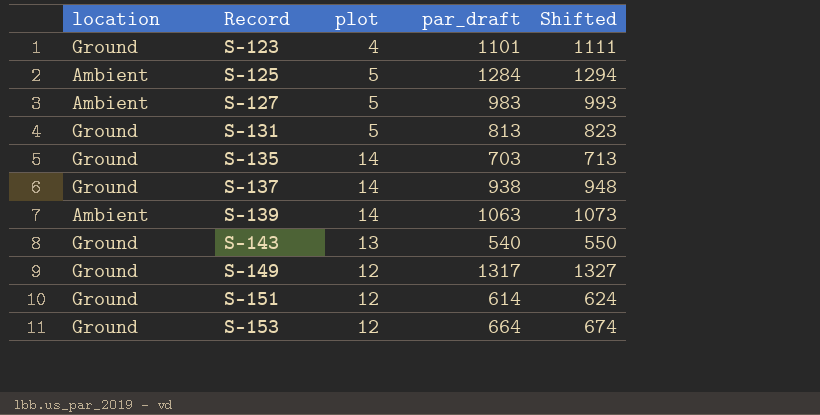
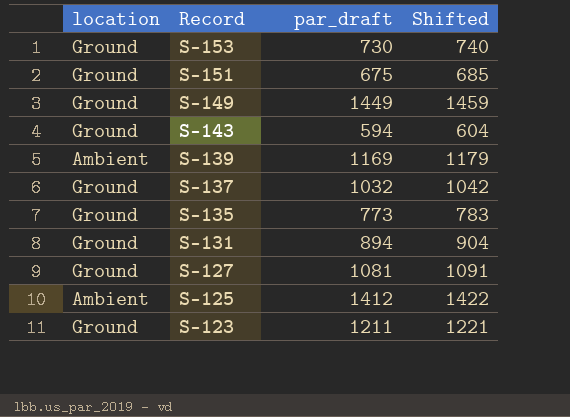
row order: Record ascending -> Record descending
column plot | position: 3 -> none
S-153 | par_draft: 664 -> 730
S-153 | Shifted: 674 -> 740
S-151 | par_draft: 614 -> 675
S-151 | Shifted: 624 -> 685
S-149 | par_draft: 1317 -> 1449
S-149 | Shifted: 1327 -> 1459
S-143 | par_draft: 540 -> 594
S-143 | Shifted: 550 -> 604
S-139 | par_draft: 1063 -> 1169
S-139 | Shifted: 1073 -> 1179
S-137 | par_draft: 938 -> 1032
S-137 | Shifted: 948 -> 1042
S-135 | par_draft: 703 -> 773
S-135 | Shifted: 713 -> 783
S-131 | par_draft: 813 -> 894
S-131 | Shifted: 823 -> 904
S-127 | location: Ambient -> Ground
S-127 | par_draft: 983 -> 1081
S-127 | Shifted: 993 -> 1091
S-125 | par_draft: 1284 -> 1412
S-125 | Shifted: 1294 -> 1422
S-123 | par_draft: 1101 -> 1211
S-123 | Shifted: 1111 -> 1221

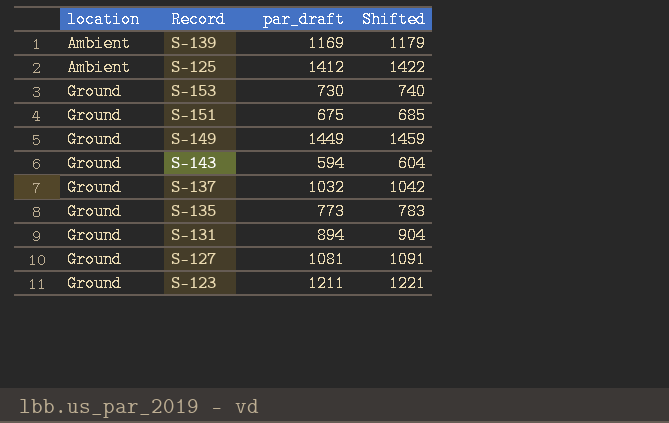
row order: Record descending -> location ascending

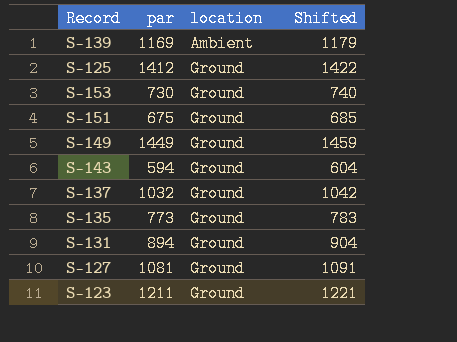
column name: par_draft -> par
column location | position: 1 -> 3
S-125 | location: Ambient -> Ground

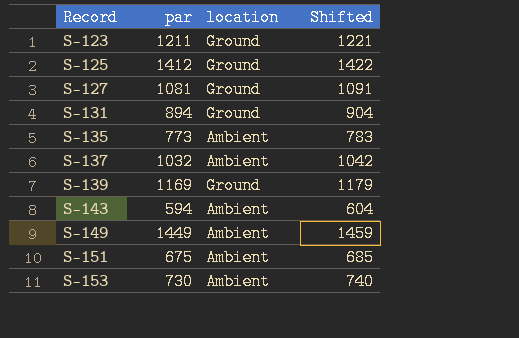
row order: location ascending -> Record ascending
S-135 | location: Ground -> Ambient
S-137 | location: Ground -> Ambient
S-139 | location: Ambient -> Ground
S-143 | location: Ground -> Ambient
S-149 | location: Ground -> Ambient
S-151 | location: Ground -> Ambient
S-153 | location: Ground -> Ambient

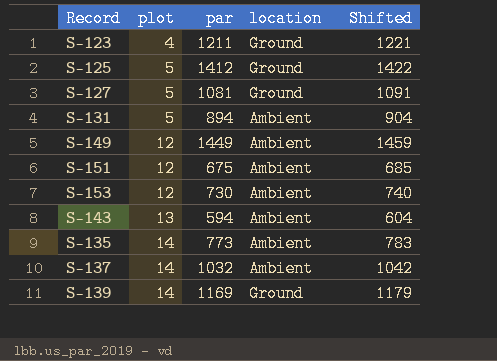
row order: Record ascending -> plot ascending
column plot | position: none -> 2
S-131 | location: Ground -> Ambient

